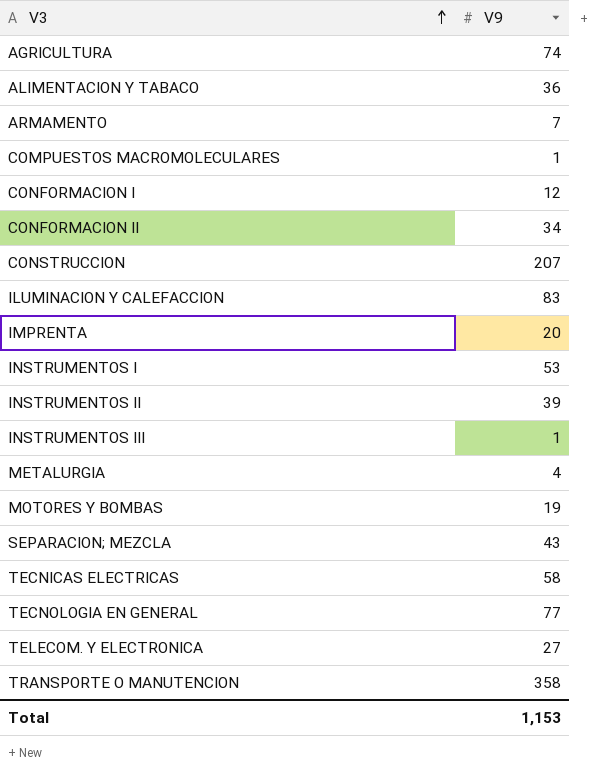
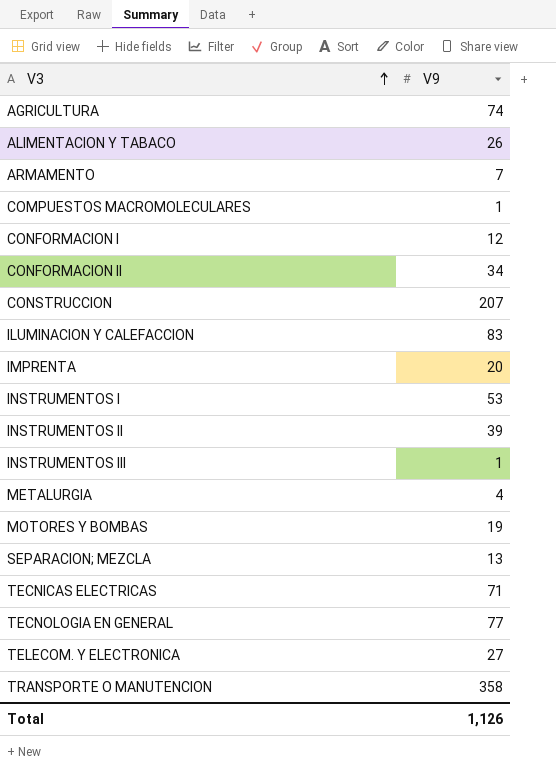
ALIMENTACION Y TABACO | V9: 36 -> 26
SEPARACION; MEZCLA | V9: 43 -> 13
TECNICAS ELECTRICAS | V9: 58 -> 71
Total | V9: 1,153 -> 1,126

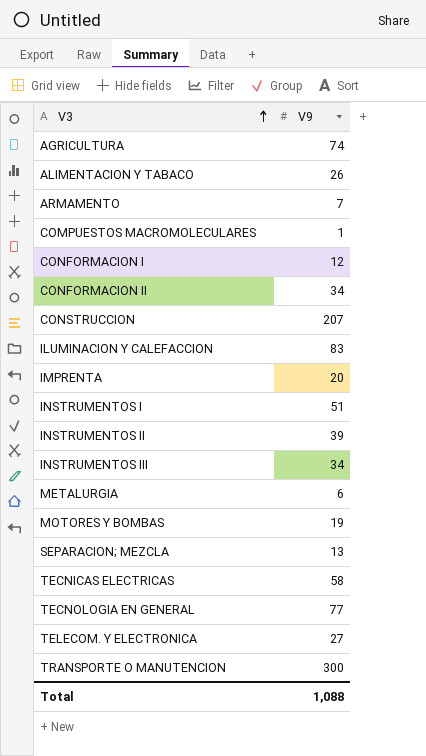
INSTRUMENTOS I | V9: 53 -> 51
INSTRUMENTOS III | V9: 1 -> 34
METALURGIA | V9: 4 -> 6
TECNICAS ELECTRICAS | V9: 71 -> 58
TRANSPORTE O MANUTENCION | V9: 358 -> 300
Total | V9: 1,126 -> 1,088

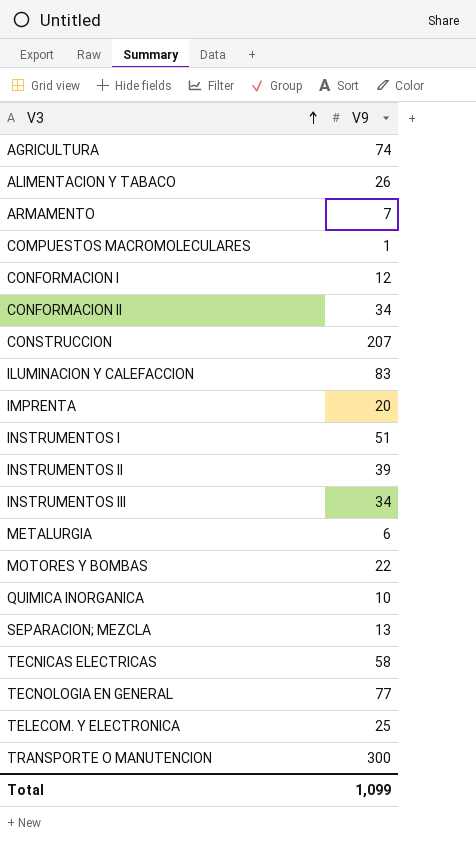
MOTORES Y BOMBAS | V9: 19 -> 22
row QUIMICA INORGANICA: none -> 10
TELECOM. Y ELECTRONICA | V9: 27 -> 25
Total | V9: 1,088 -> 1,099

